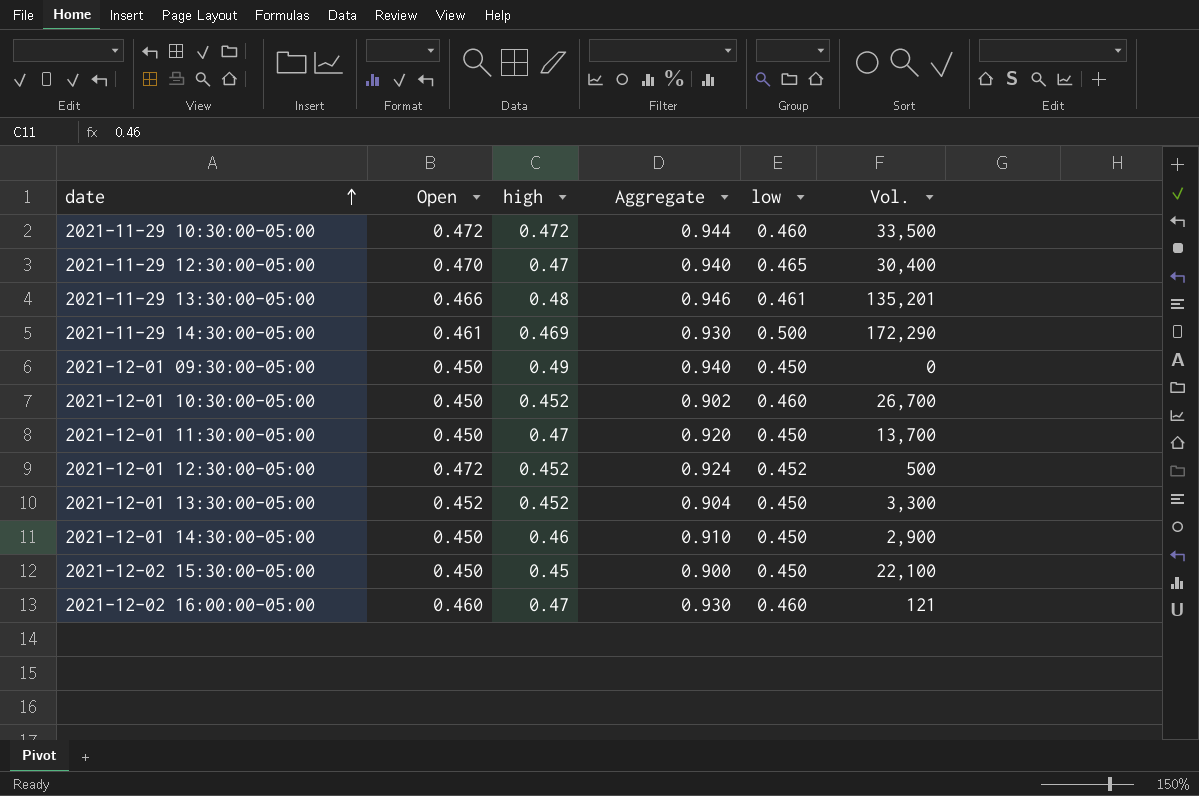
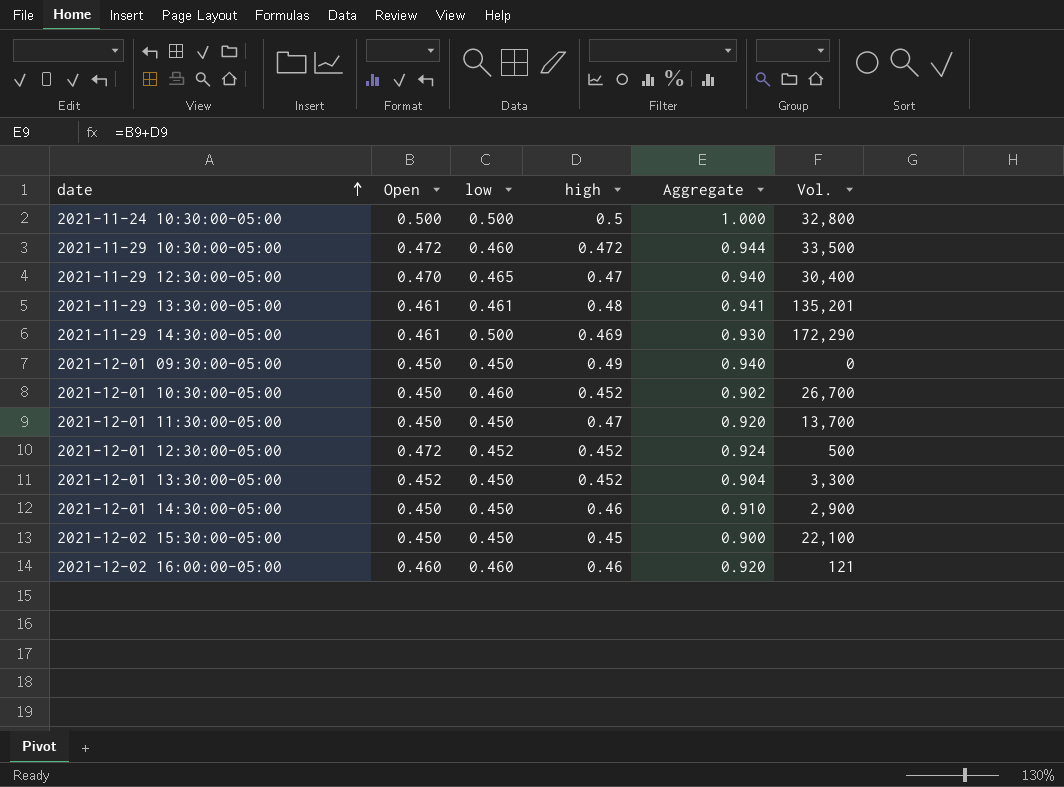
column low | position: 5 -> 3
row 2021-11-24 10:30:00-05:00: none -> 0.500 | 0.500 | 0.5 | 1.000 | 32,800
2021-11-29 13:30:00-05:00 | Open: 0.466 -> 0.461
2021-11-29 13:30:00-05:00 | Aggregate: 0.946 -> 0.941
2021-12-02 16:00:00-05:00 | high: 0.47 -> 0.46
2021-12-02 16:00:00-05:00 | Aggregate: 0.930 -> 0.920

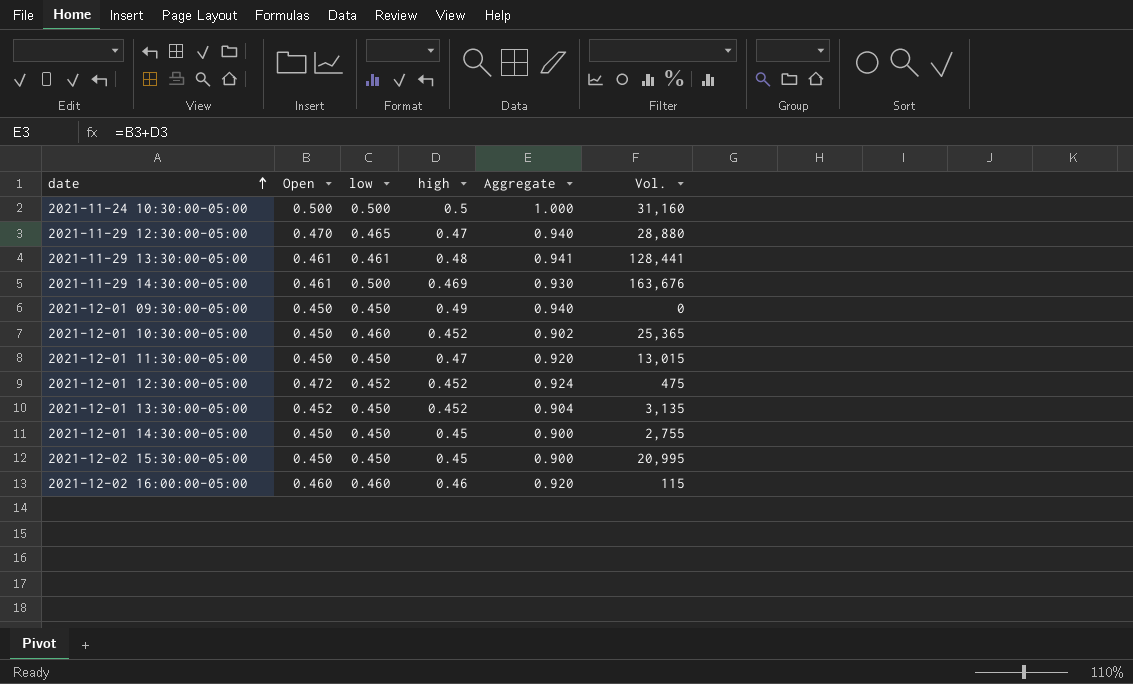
row 2021-11-29 10:30:00-05:00: 0.472 | 0.460 | 0.472 | 0.944 | 33,500 -> none
2021-11-24 10:30:00-05:00 | Vol.: 32,800 -> 31,160
2021-11-29 12:30:00-05:00 | Vol.: 30,400 -> 28,880
2021-11-29 13:30:00-05:00 | Vol.: 135,201 -> 128,441
2021-11-29 14:30:00-05:00 | Vol.: 172,290 -> 163,676
2021-12-01 10:30:00-05:00 | Vol.: 26,700 -> 25,365
2021-12-01 11:30:00-05:00 | Vol.: 13,700 -> 13,015
2021-12-01 12:30:00-05:00 | Vol.: 500 -> 475
2021-12-01 13:30:00-05:00 | Vol.: 3,300 -> 3,135
2021-12-01 14:30:00-05:00 | high: 0.46 -> 0.45
2021-12-01 14:30:00-05:00 | Aggregate: 0.910 -> 0.900
2021-12-01 14:30:00-05:00 | Vol.: 2,900 -> 2,755
2021-12-02 15:30:00-05:00 | Vol.: 22,100 -> 20,995
2021-12-02 16:00:00-05:00 | Vol.: 121 -> 115

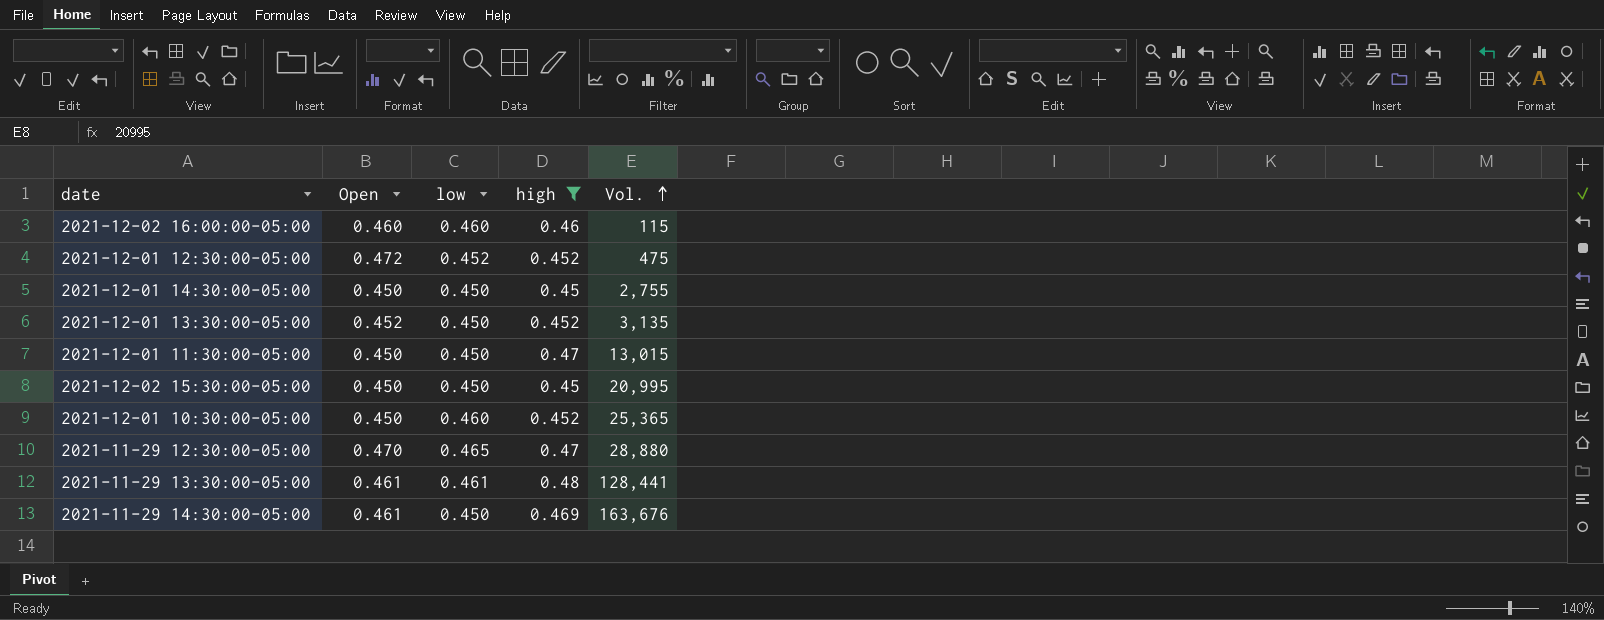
filter: none -> high <= 0.48
row order: date ascending -> Vol. ascending
column Aggregate | formula: [Open] + [high] -> none
2021-11-29 14:30:00-05:00 | low: 0.500 -> 0.450

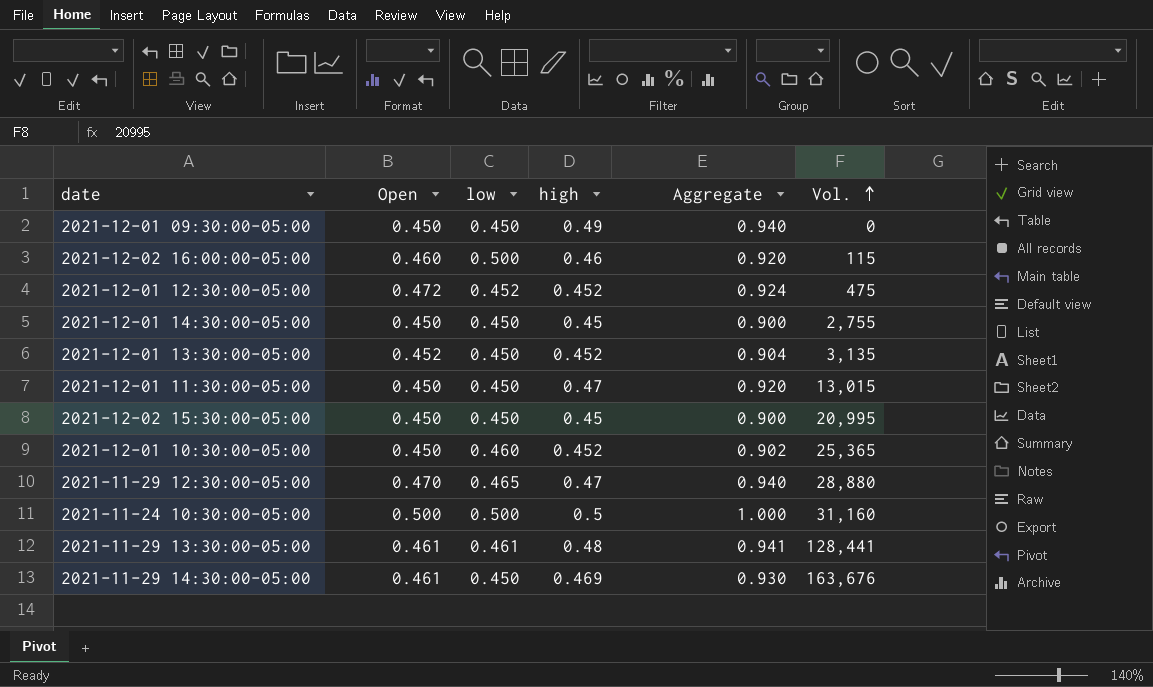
filter: high <= 0.48 -> none
column Aggregate | formula: none -> [Open] + [high]
2021-12-02 16:00:00-05:00 | low: 0.460 -> 0.500

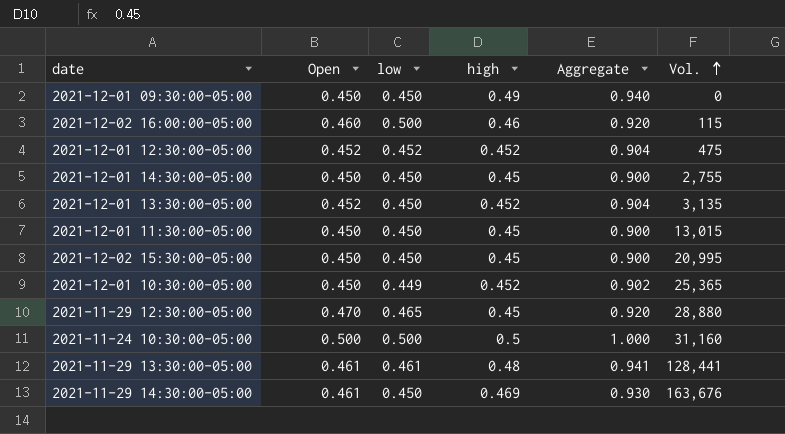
2021-12-01 12:30:00-05:00 | Open: 0.472 -> 0.452
2021-12-01 12:30:00-05:00 | Aggregate: 0.924 -> 0.904
2021-12-01 11:30:00-05:00 | high: 0.47 -> 0.45
2021-12-01 11:30:00-05:00 | Aggregate: 0.920 -> 0.900
2021-12-01 10:30:00-05:00 | low: 0.460 -> 0.449
2021-11-29 12:30:00-05:00 | high: 0.47 -> 0.45
2021-11-29 12:30:00-05:00 | Aggregate: 0.940 -> 0.920

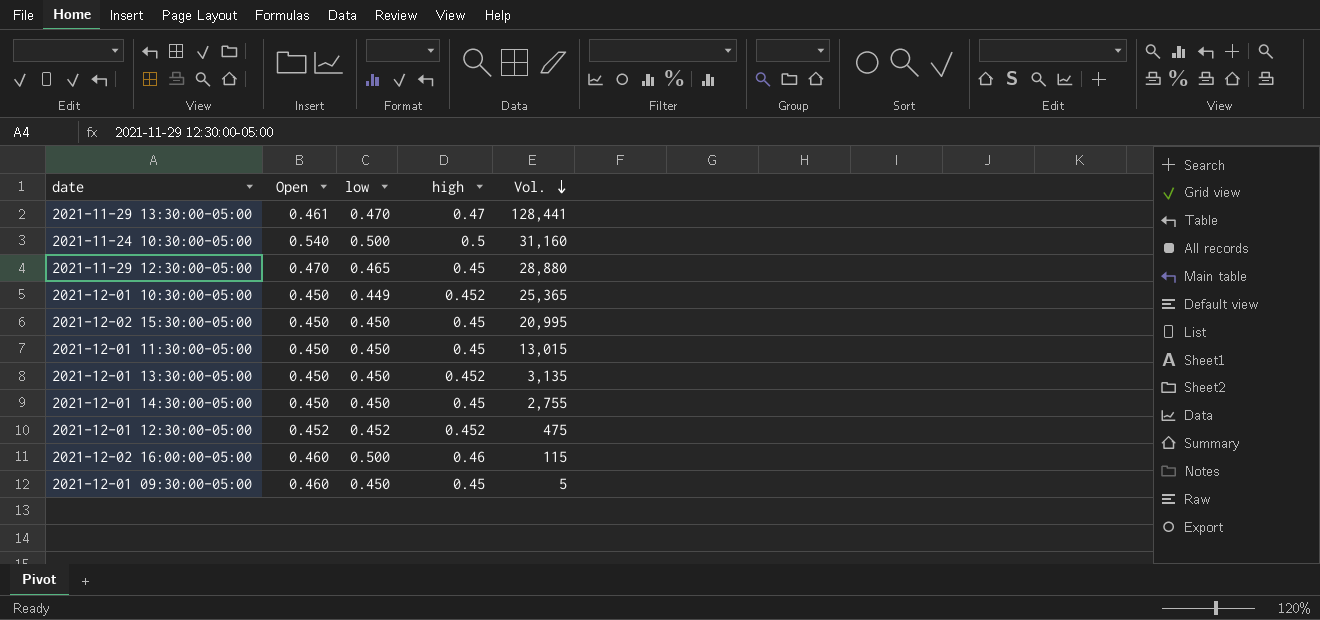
row order: Vol. ascending -> Vol. descending
column Aggregate | formula: [Open] + [high] -> none
row 2021-11-29 14:30:00-05:00: 0.461 | 0.450 | 0.469 | 0.930 | 163,676 -> none
2021-11-29 13:30:00-05:00 | low: 0.461 -> 0.470
2021-11-29 13:30:00-05:00 | high: 0.48 -> 0.47
2021-11-24 10:30:00-05:00 | Open: 0.500 -> 0.540
2021-12-01 13:30:00-05:00 | Open: 0.452 -> 0.450
2021-12-01 09:30:00-05:00 | Open: 0.450 -> 0.460
2021-12-01 09:30:00-05:00 | high: 0.49 -> 0.45
2021-12-01 09:30:00-05:00 | Vol.: 0 -> 5

